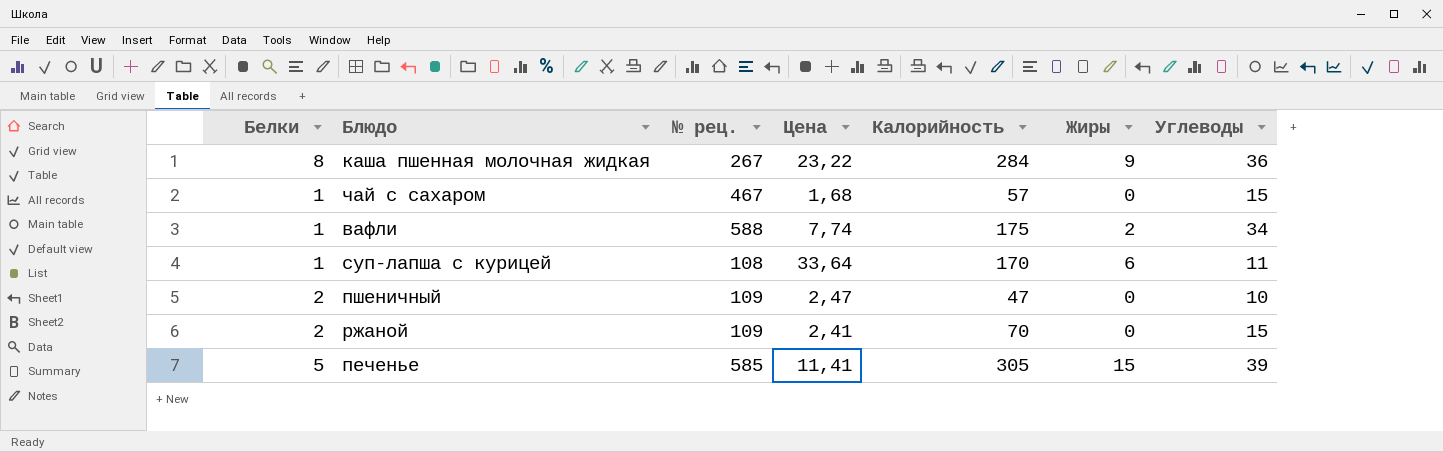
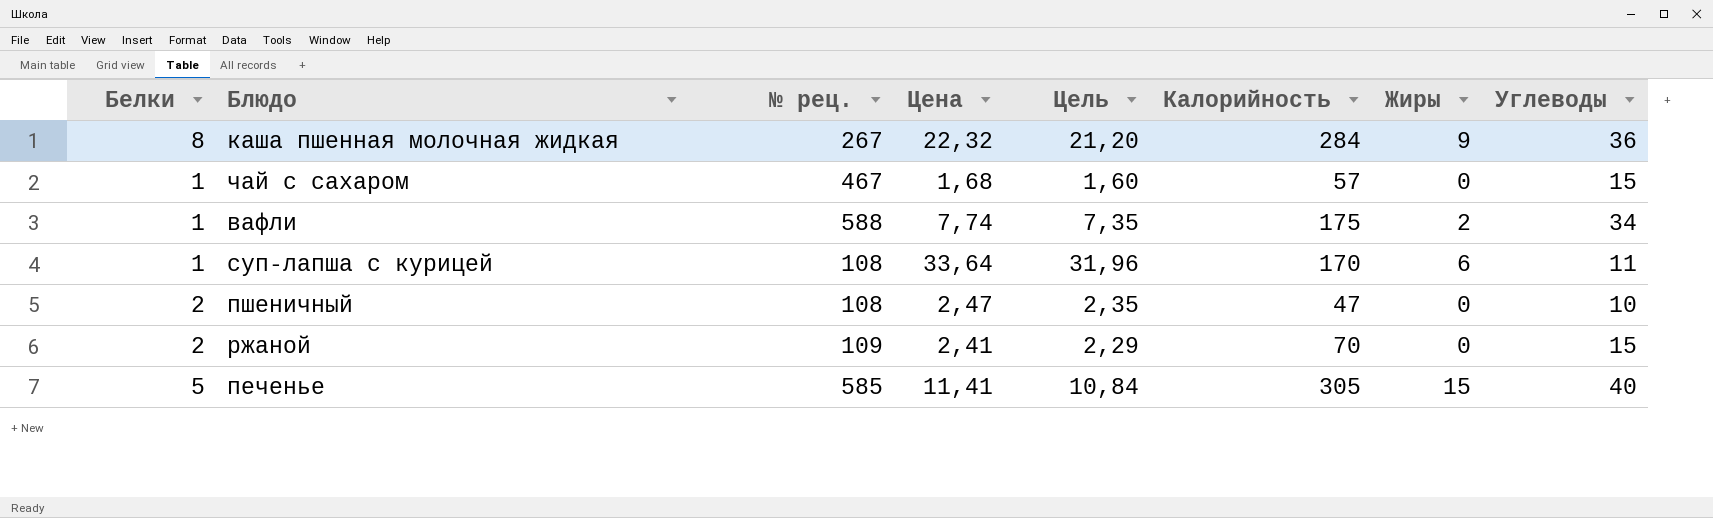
column Цель | formula: none -> [Цена] * 0,95
каша пшенная молочная жидкая | Цена: 23,22 -> 22,32
пшеничный | № рец.: 109 -> 108
печенье | Углеводы: 39 -> 40

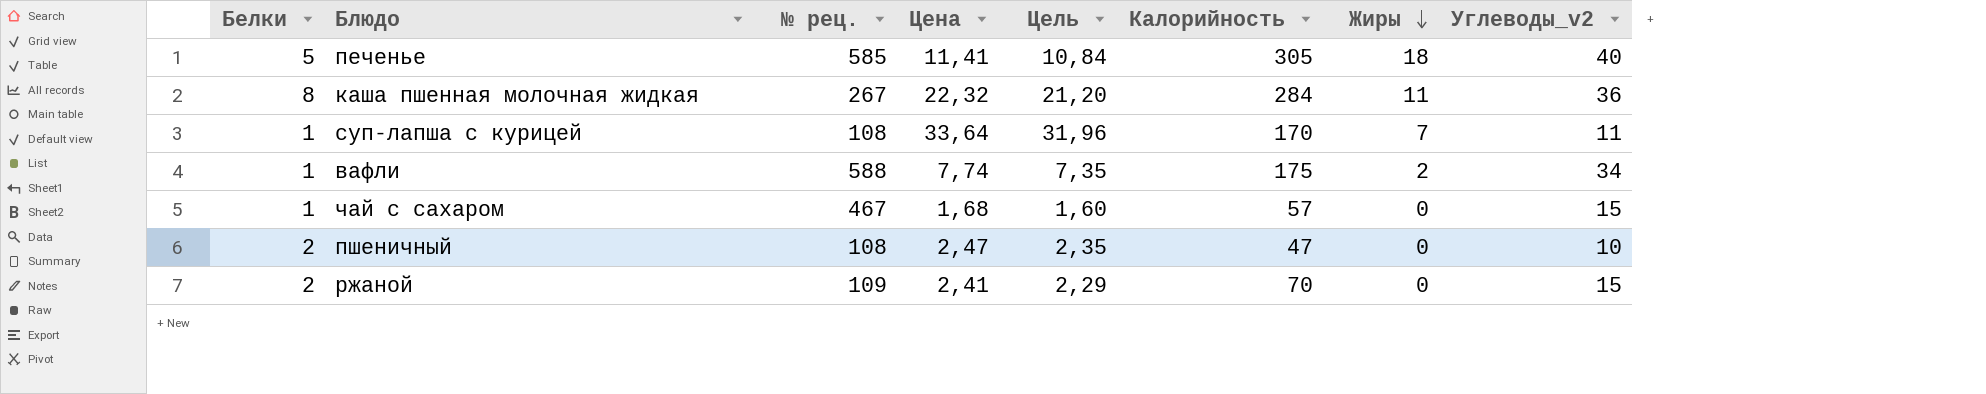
row order: none -> Жиры descending
column name: Углеводы -> Углеводы_v2
печенье | Жиры: 15 -> 18
каша пшенная молочная жидкая | Жиры: 9 -> 11
суп-лапша с курицей | Жиры: 6 -> 7

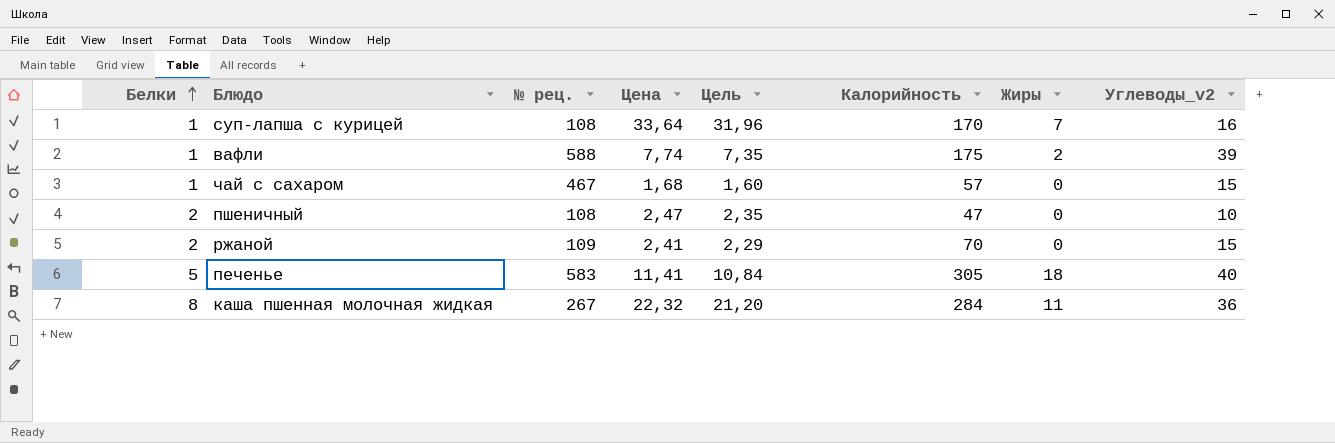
row order: Жиры descending -> Белки ascending
суп-лапша с курицей | Углеводы_v2: 11 -> 16
вафли | Углеводы_v2: 34 -> 39
печенье | № рец.: 585 -> 583

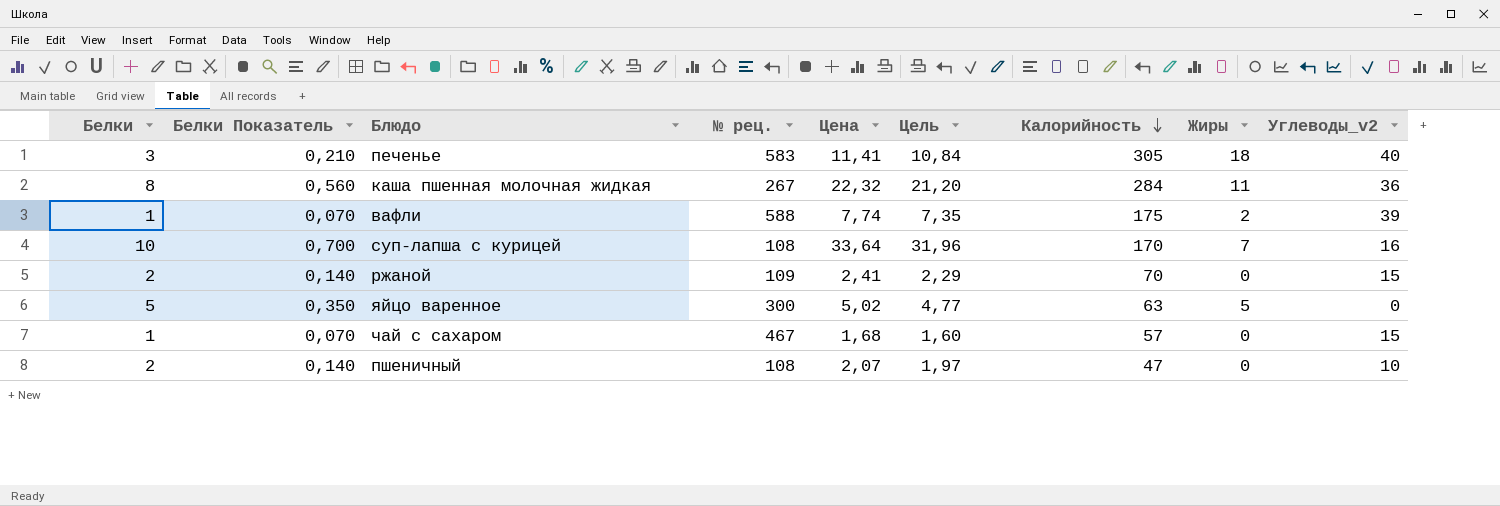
row order: Белки ascending -> Калорийность descending
column Белки Показатель | formula: none -> [Белки] * 0,07
печенье | Белки: 5 -> 3
суп-лапша с курицей | Белки: 1 -> 10
row яйцо варенное: none -> 5 | 0,350 | 300 | 5,02 | 4,77 | 63 | 5 | 0
пшеничный | Цена: 2,47 -> 2,07
пшеничный | Цель: 2,35 -> 1,97

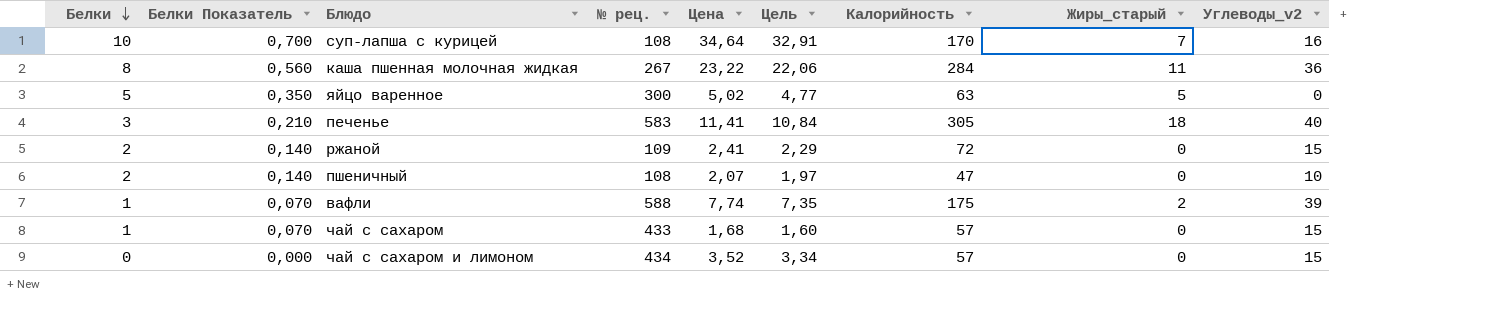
row order: Калорийность descending -> Белки descending
column name: Жиры -> Жиры_старый
суп-лапша с курицей | Цена: 33,64 -> 34,64
суп-лапша с курицей | Цель: 31,96 -> 32,91
каша пшенная молочная жидкая | Цена: 22,32 -> 23,22
каша пшенная молочная жидкая | Цель: 21,20 -> 22,06
ржаной | Калорийность: 70 -> 72
чай с сахаром | № рец.: 467 -> 433
row чай с сахаром и лимоном: none -> 0 | 0,000 | 434 | 3,52 | 3,34 | 57 | 0 | 15

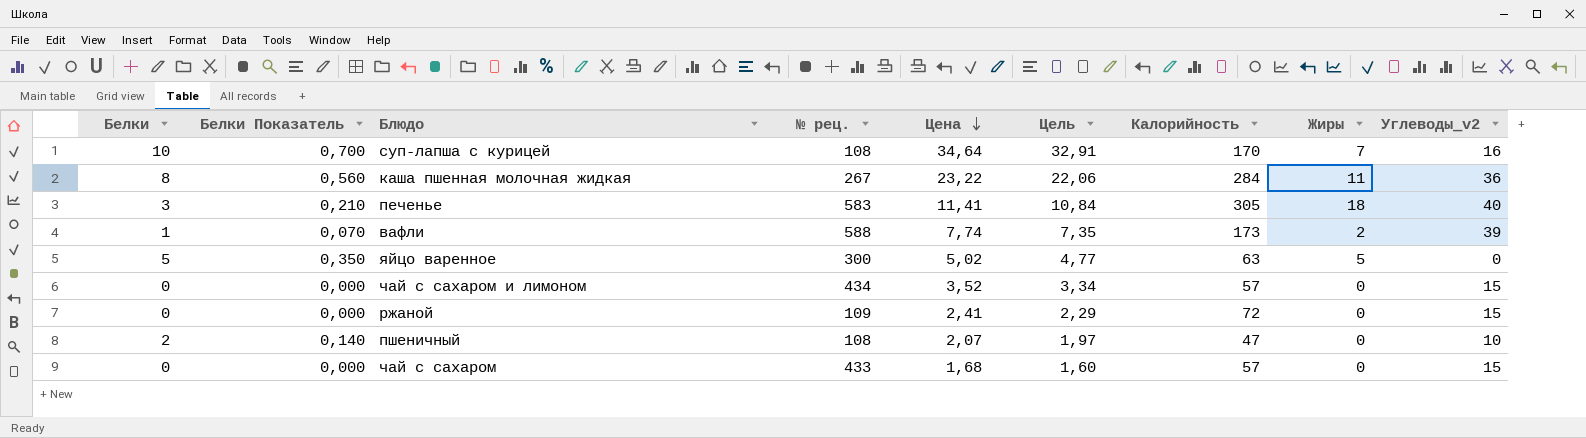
row order: Белки descending -> Цена descending
column name: Жиры_старый -> Жиры
вафли | Калорийность: 175 -> 173
ржаной | Белки: 2 -> 0
ржаной | Белки Показатель: 0,140 -> 0,000
чай с сахаром | Белки: 1 -> 0
чай с сахаром | Белки Показатель: 0,070 -> 0,000

